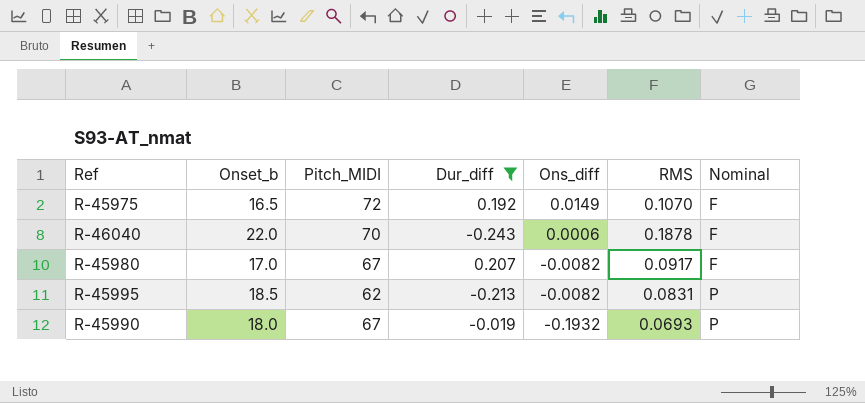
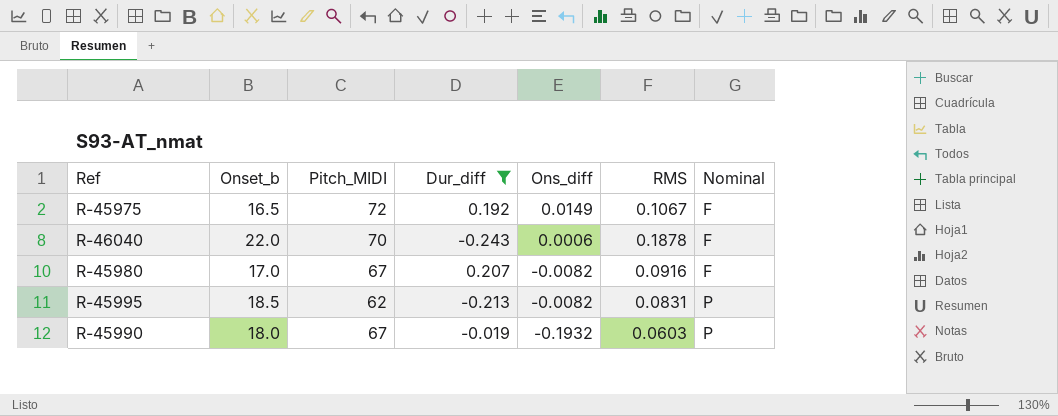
R-45975 | RMS: 0.1070 -> 0.1067
R-45980 | RMS: 0.0917 -> 0.0916
R-45990 | RMS: 0.0693 -> 0.0603

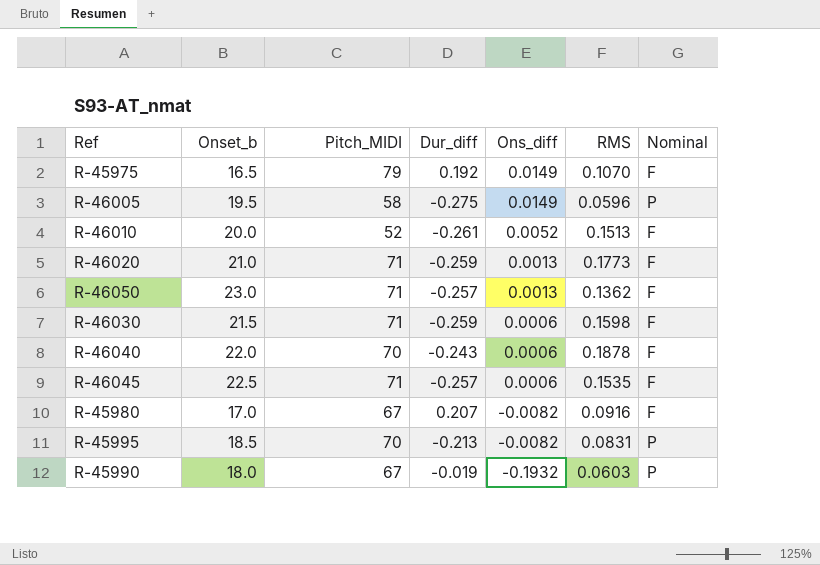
filter: Dur_diff >= -0.243 -> none
R-45975 | Pitch_MIDI: 72 -> 79
R-45975 | RMS: 0.1067 -> 0.1070
R-45995 | Pitch_MIDI: 62 -> 70

